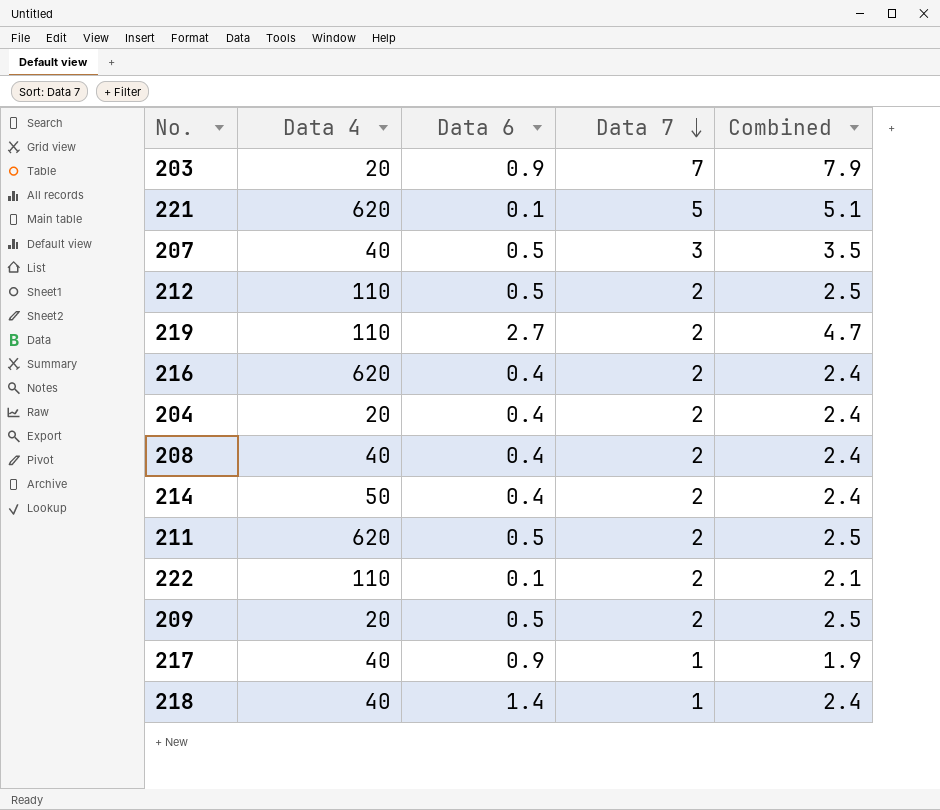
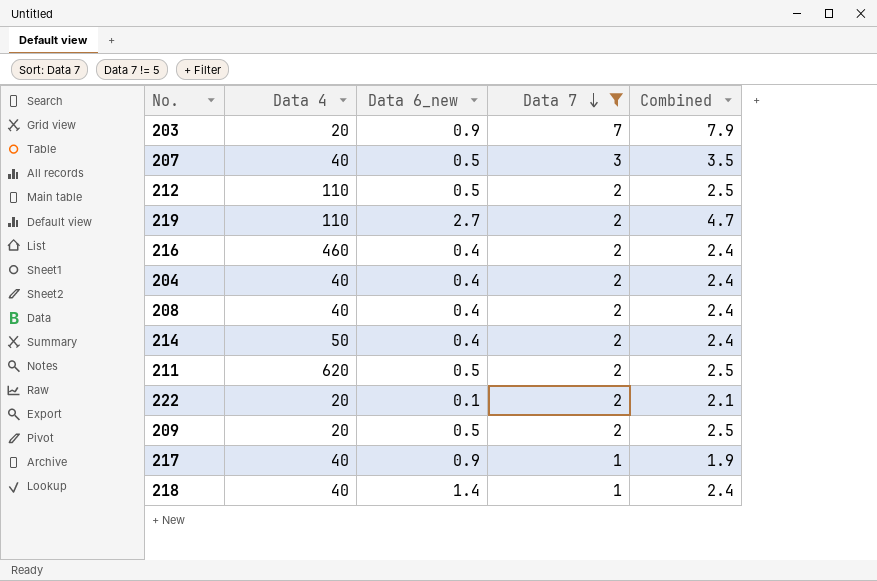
filter: none -> Data 7 != 5
column name: Data 6 -> Data 6_new
216 | Data 4: 620 -> 460
204 | Data 4: 20 -> 40
222 | Data 4: 110 -> 20

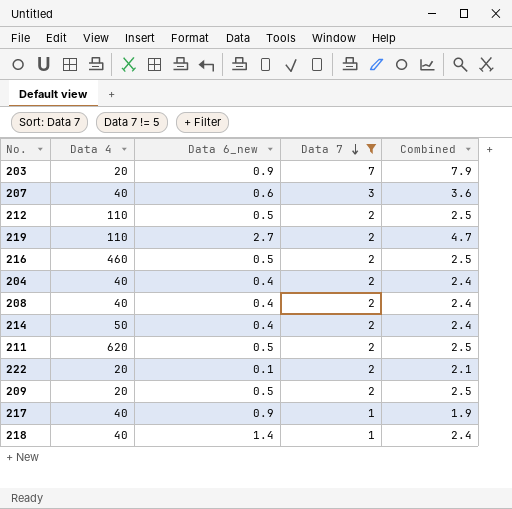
207 | Data 6_new: 0.5 -> 0.6
207 | Combined: 3.5 -> 3.6
216 | Data 6_new: 0.4 -> 0.5
216 | Combined: 2.4 -> 2.5

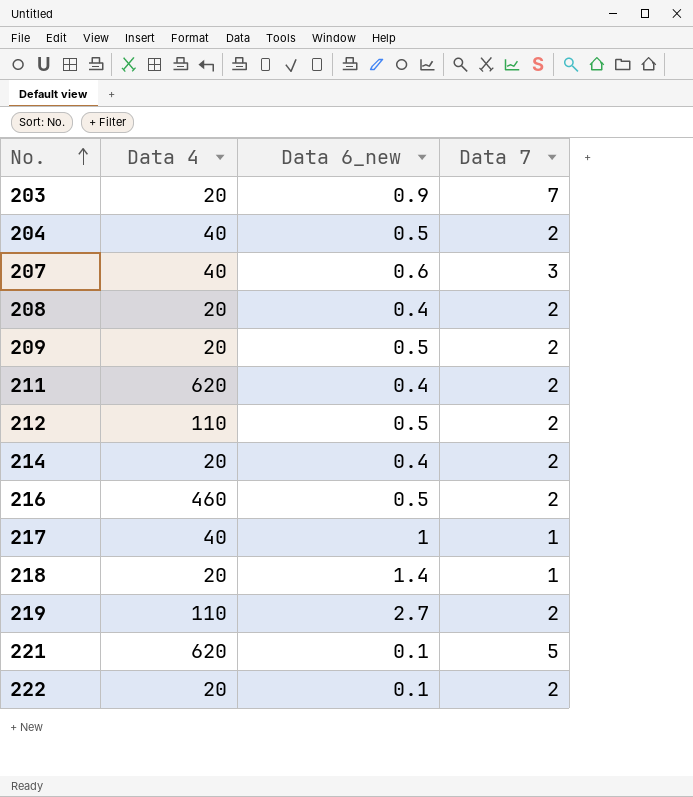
filter: Data 7 != 5 -> none
row order: Data 7 descending -> No. ascending
column Combined | formula: [Data 6_new] + [Data 7] -> none
204 | Data 6_new: 0.4 -> 0.5
208 | Data 4: 40 -> 20
211 | Data 6_new: 0.5 -> 0.4
214 | Data 4: 50 -> 20
217 | Data 6_new: 0.9 -> 1
218 | Data 4: 40 -> 20

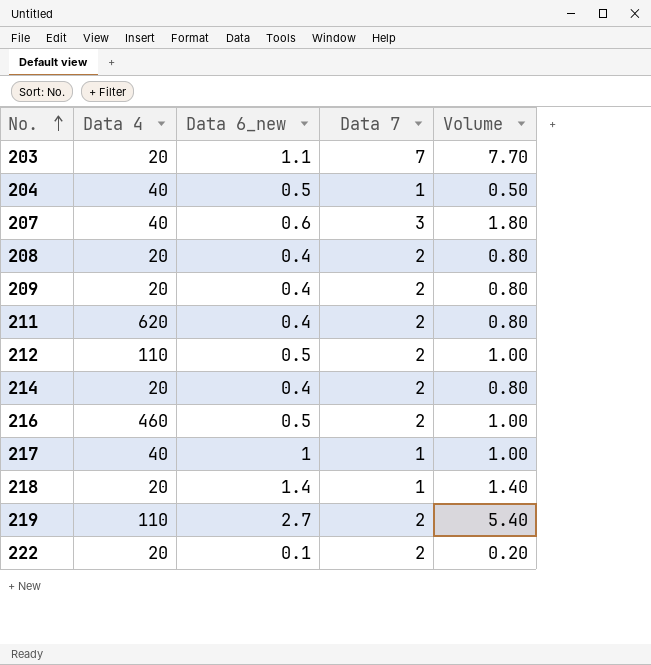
column Volume | formula: none -> [Data 6_new] * [Data 7]
row 221: 620 | 0.1 | 5 -> none
203 | Data 6_new: 0.9 -> 1.1
204 | Data 7: 2 -> 1
209 | Data 6_new: 0.5 -> 0.4

